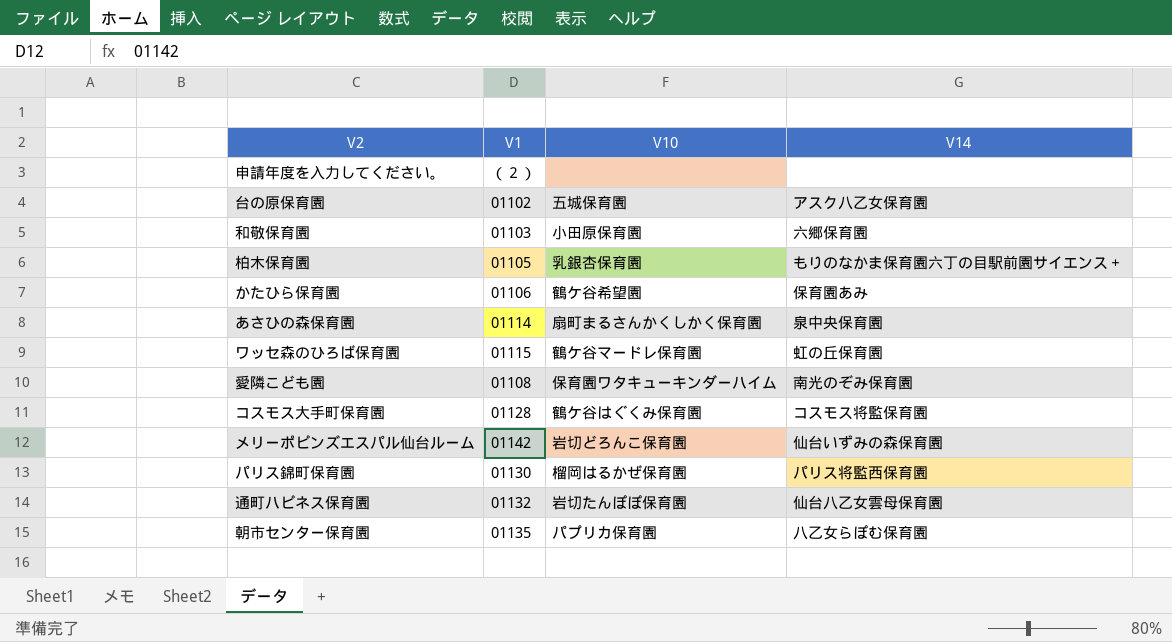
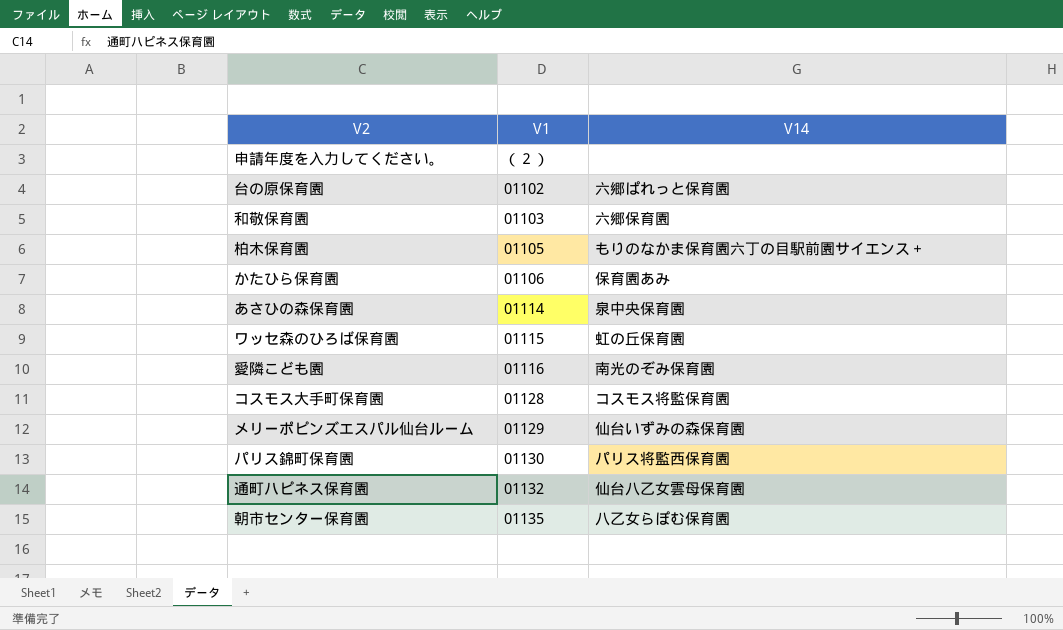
column V10 | position: 3 -> none
台の原保育園 | V14: アスク八乙女保育園 -> 六郷ぱれっと保育園
愛隣こども園 | V1: 01108 -> 01116
メリーポピンズエスパル仙台ルーム | V1: 01142 -> 01129

